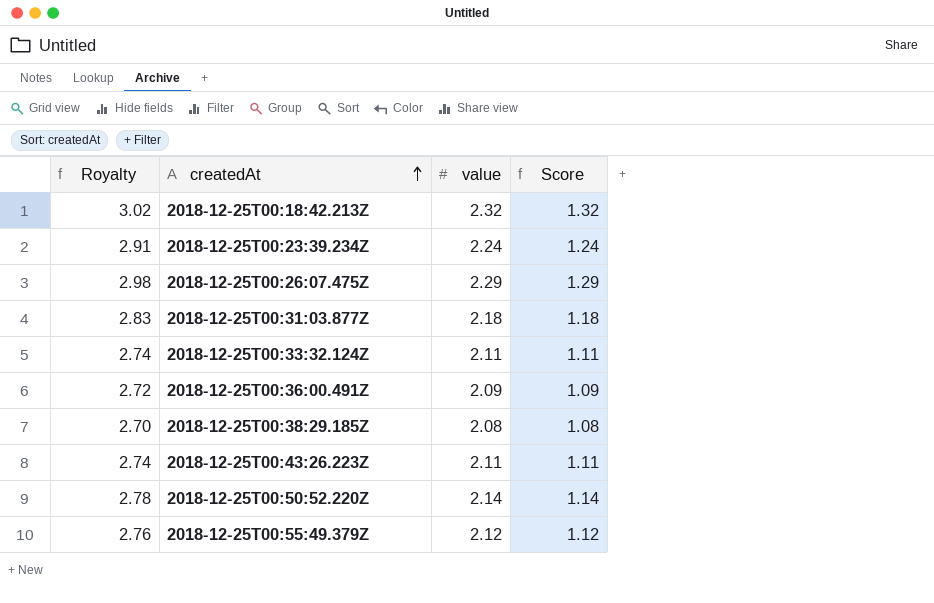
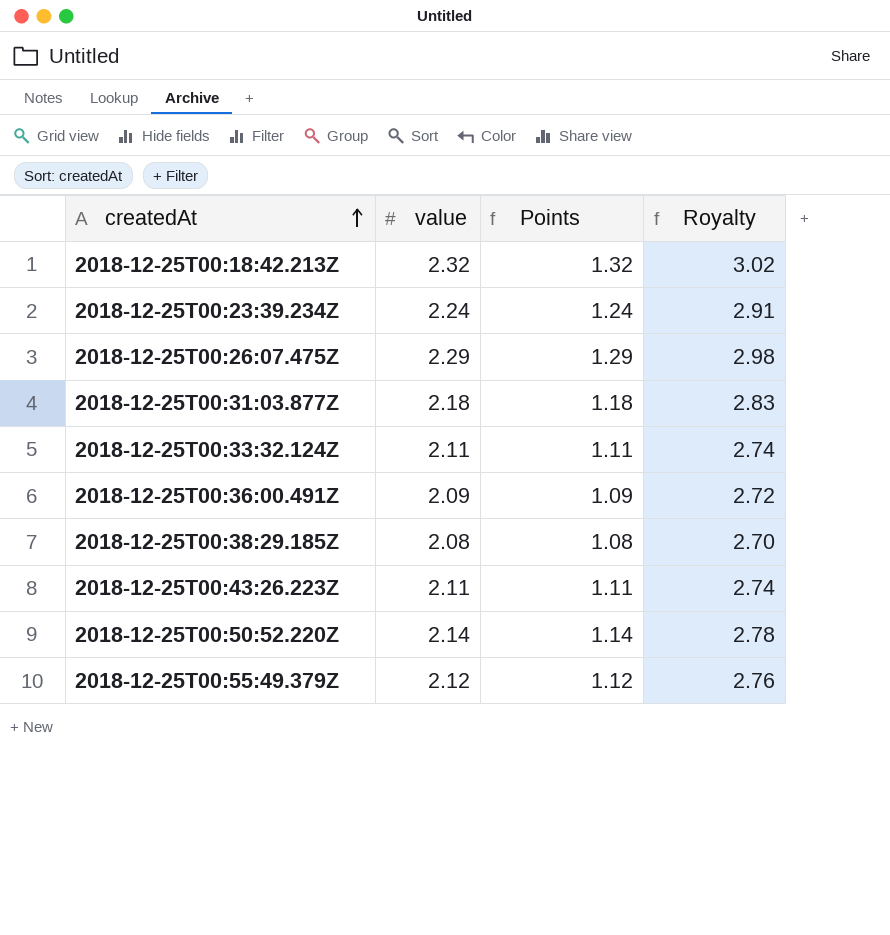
column name: Score -> Points
column Royalty | position: 1 -> 4

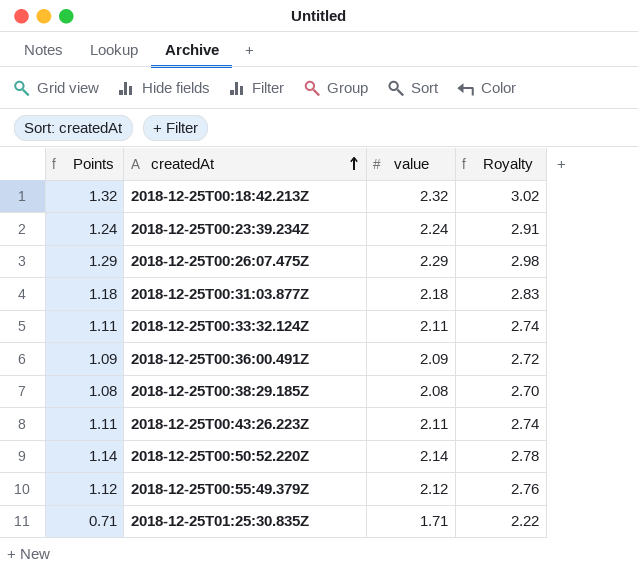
column Points | position: 3 -> 1
row 2018-12-25T01:25:30.835Z: none -> 0.71 | 1.71 | 2.22

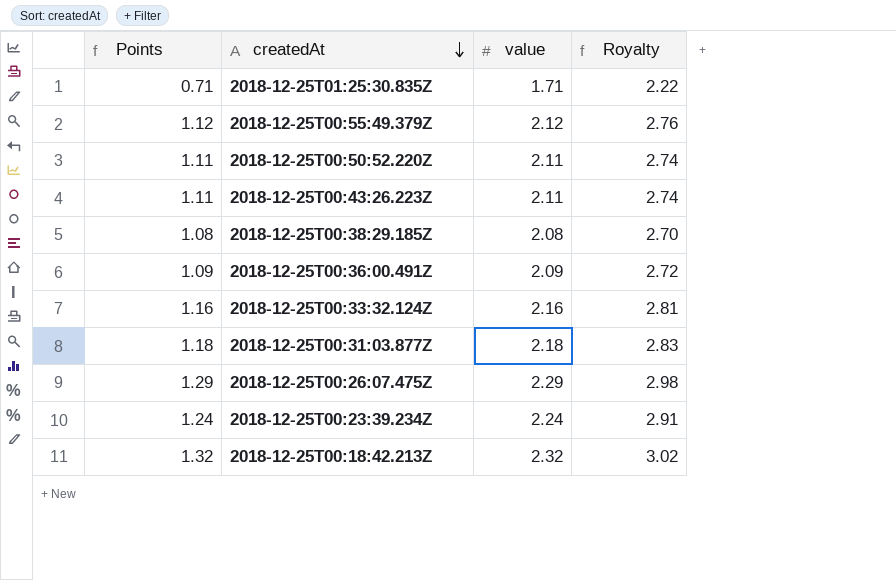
row order: createdAt ascending -> createdAt descending
2018-12-25T00:50:52.220Z | Points: 1.14 -> 1.11
2018-12-25T00:50:52.220Z | value: 2.14 -> 2.11
2018-12-25T00:50:52.220Z | Royalty: 2.78 -> 2.74
2018-12-25T00:33:32.124Z | Points: 1.11 -> 1.16
2018-12-25T00:33:32.124Z | value: 2.11 -> 2.16
2018-12-25T00:33:32.124Z | Royalty: 2.74 -> 2.81

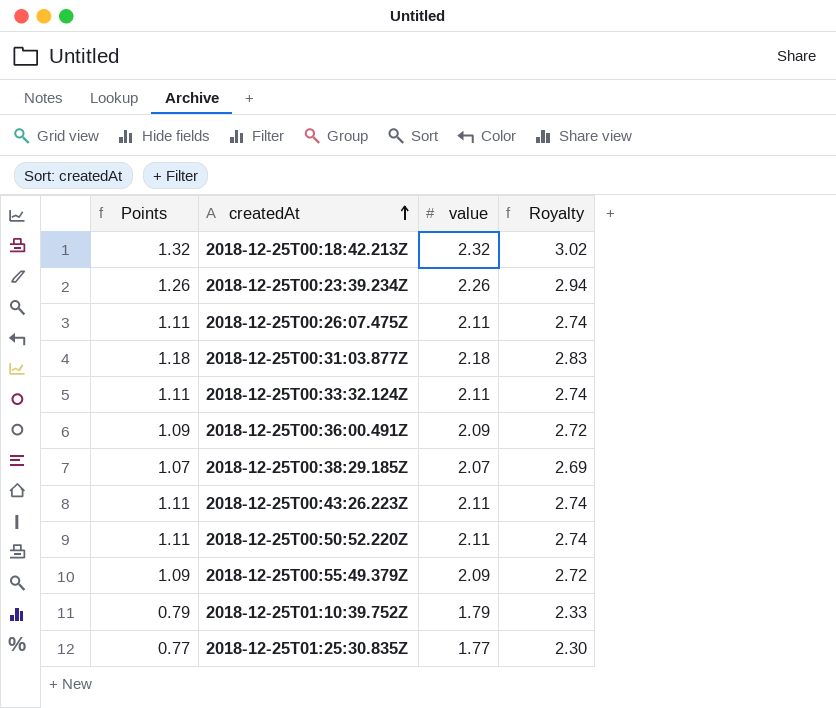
row order: createdAt descending -> createdAt ascending
2018-12-25T00:23:39.234Z | Points: 1.24 -> 1.26
2018-12-25T00:23:39.234Z | value: 2.24 -> 2.26
2018-12-25T00:23:39.234Z | Royalty: 2.91 -> 2.94
2018-12-25T00:26:07.475Z | Points: 1.29 -> 1.11
2018-12-25T00:26:07.475Z | value: 2.29 -> 2.11
2018-12-25T00:26:07.475Z | Royalty: 2.98 -> 2.74
2018-12-25T00:33:32.124Z | Points: 1.16 -> 1.11
2018-12-25T00:33:32.124Z | value: 2.16 -> 2.11
2018-12-25T00:33:32.124Z | Royalty: 2.81 -> 2.74
2018-12-25T00:38:29.185Z | Points: 1.08 -> 1.07
2018-12-25T00:38:29.185Z | value: 2.08 -> 2.07
2018-12-25T00:38:29.185Z | Royalty: 2.70 -> 2.69
2018-12-25T00:55:49.379Z | Points: 1.12 -> 1.09
2018-12-25T00:55:49.379Z | value: 2.12 -> 2.09
2018-12-25T00:55:49.379Z | Royalty: 2.76 -> 2.72
row 2018-12-25T01:10:39.752Z: none -> 0.79 | 1.79 | 2.33
2018-12-25T01:25:30.835Z | Points: 0.71 -> 0.77
2018-12-25T01:25:30.835Z | value: 1.71 -> 1.77
2018-12-25T01:25:30.835Z | Royalty: 2.22 -> 2.30

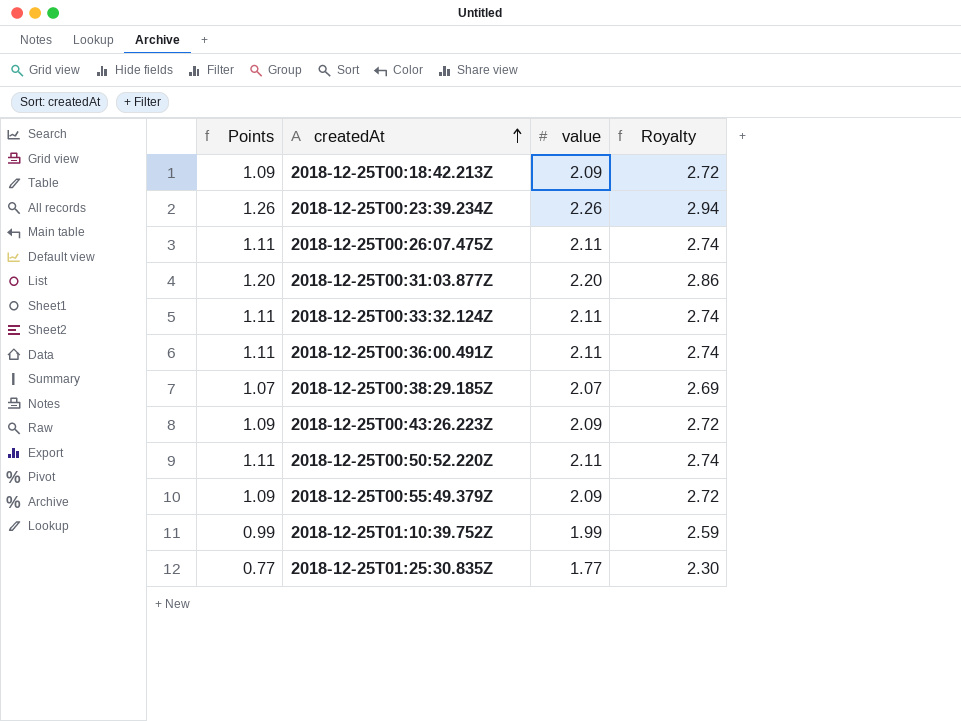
2018-12-25T00:18:42.213Z | Points: 1.32 -> 1.09
2018-12-25T00:18:42.213Z | value: 2.32 -> 2.09
2018-12-25T00:18:42.213Z | Royalty: 3.02 -> 2.72
2018-12-25T00:31:03.877Z | Points: 1.18 -> 1.20
2018-12-25T00:31:03.877Z | value: 2.18 -> 2.20
2018-12-25T00:31:03.877Z | Royalty: 2.83 -> 2.86
2018-12-25T00:36:00.491Z | Points: 1.09 -> 1.11
2018-12-25T00:36:00.491Z | value: 2.09 -> 2.11
2018-12-25T00:36:00.491Z | Royalty: 2.72 -> 2.74
2018-12-25T00:43:26.223Z | Points: 1.11 -> 1.09
2018-12-25T00:43:26.223Z | value: 2.11 -> 2.09
2018-12-25T00:43:26.223Z | Royalty: 2.74 -> 2.72
2018-12-25T01:10:39.752Z | Points: 0.79 -> 0.99
2018-12-25T01:10:39.752Z | value: 1.79 -> 1.99
2018-12-25T01:10:39.752Z | Royalty: 2.33 -> 2.59

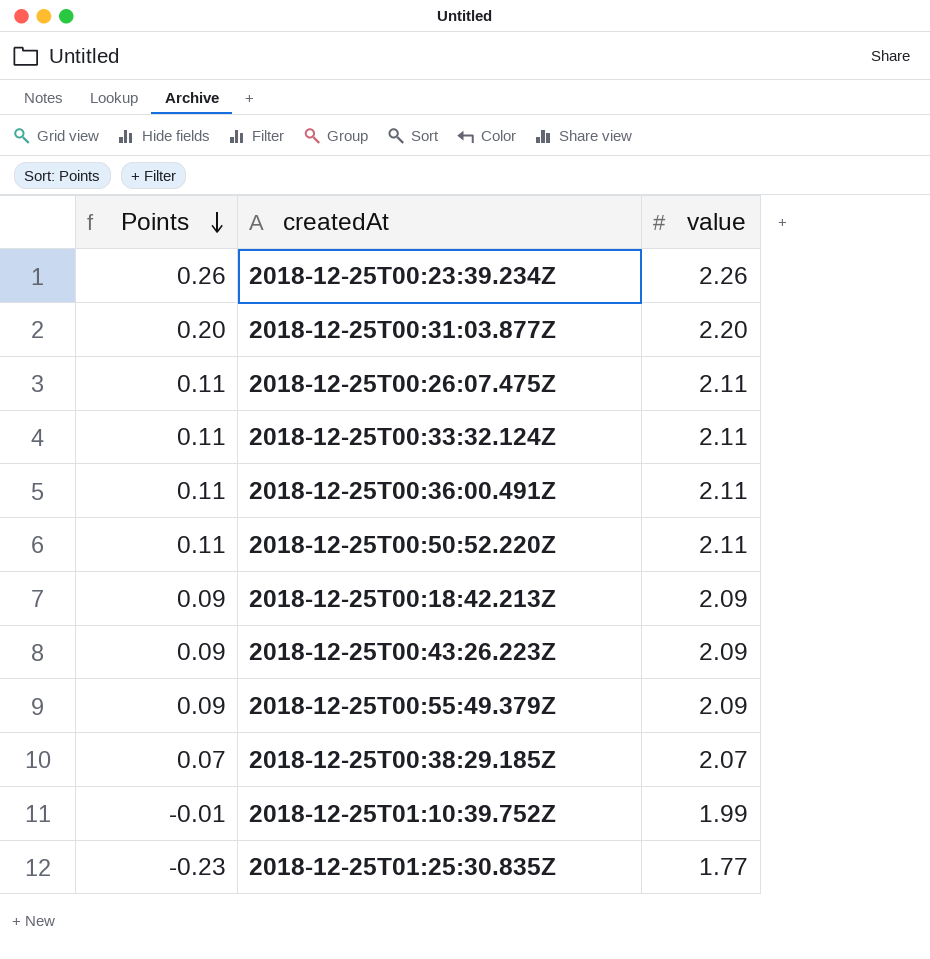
row order: createdAt ascending -> Points descending
column Royalty | formula: [value] * 1.3 -> none
column Points | formula: [value] - 1 -> [value] - 2

